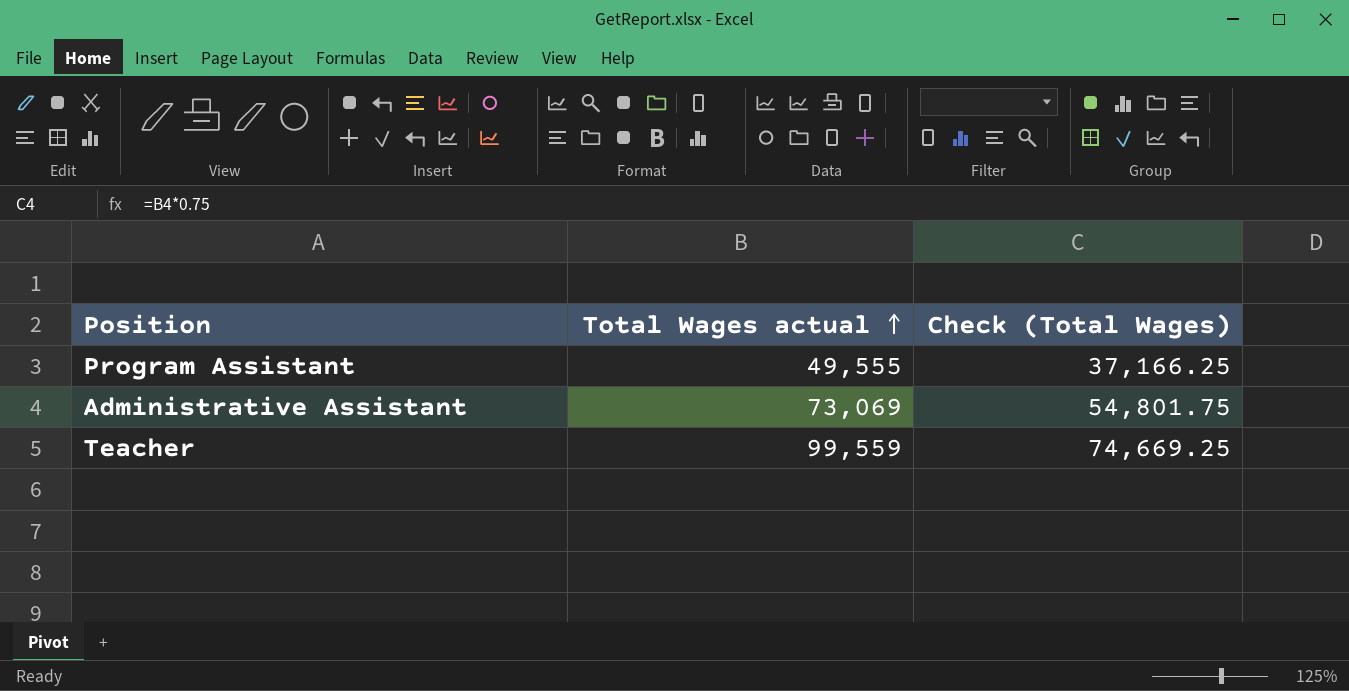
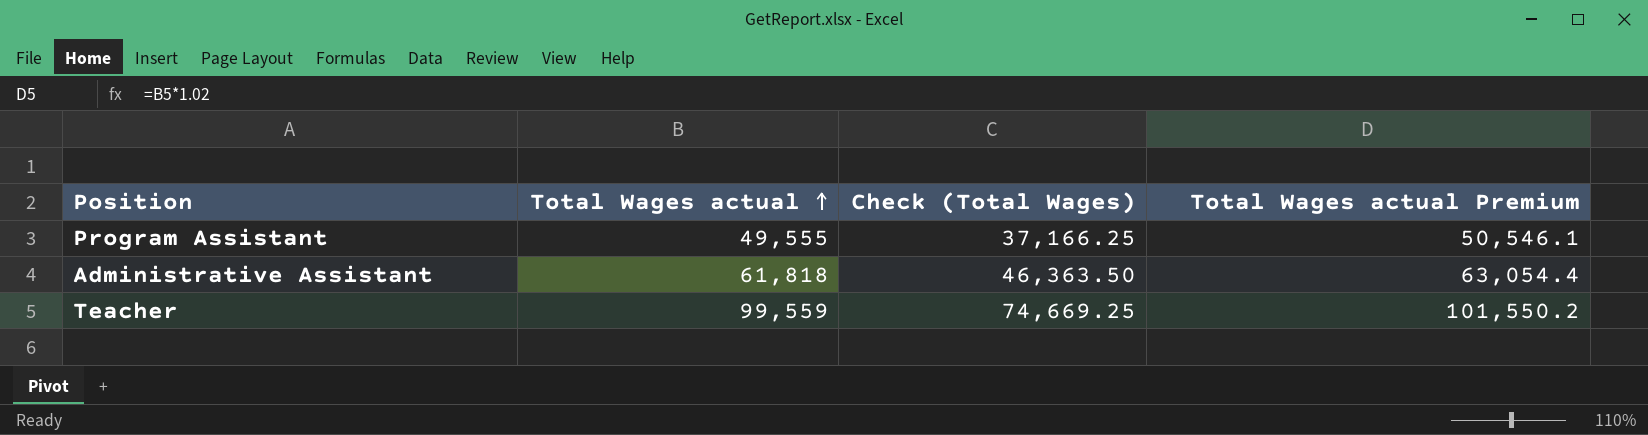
column Total Wages actual Premium | formula: none -> [Total Wages actual] * 1.02
Administrative Assistant | Total Wages actual: 73,069 -> 61,818
Administrative Assistant | Check (Total Wages): 54,801.75 -> 46,363.50

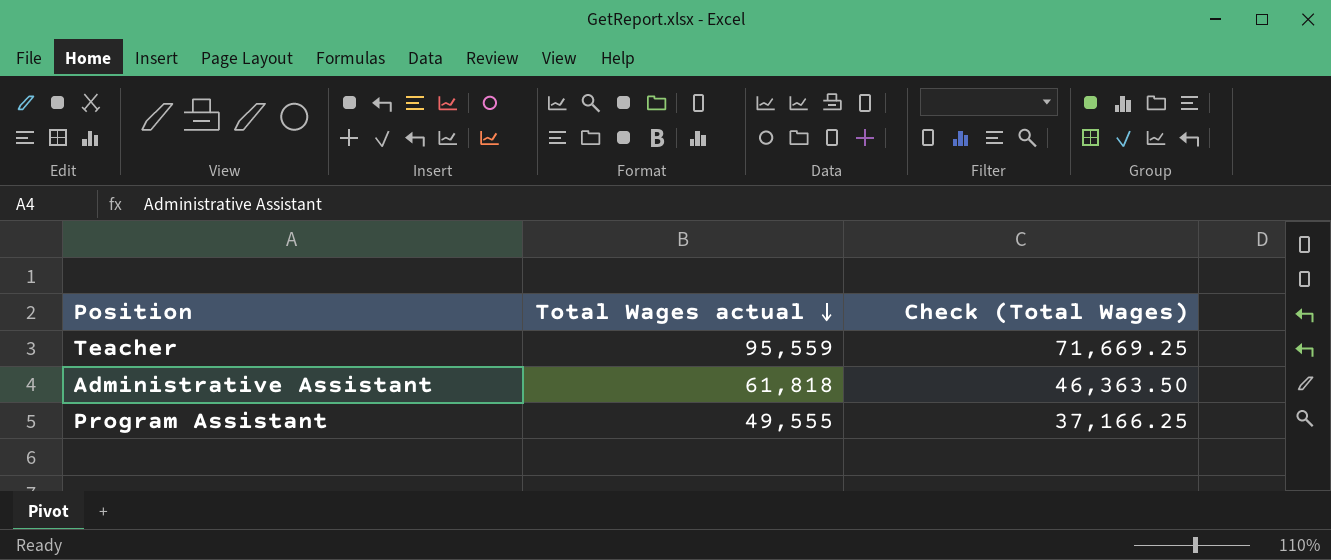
row order: Total Wages actual ascending -> Total Wages actual descending
column Total Wages actual Premium | formula: [Total Wages actual] * 1.02 -> none
Teacher | Total Wages actual: 99,559 -> 95,559
Teacher | Check (Total Wages): 74,669.25 -> 71,669.25

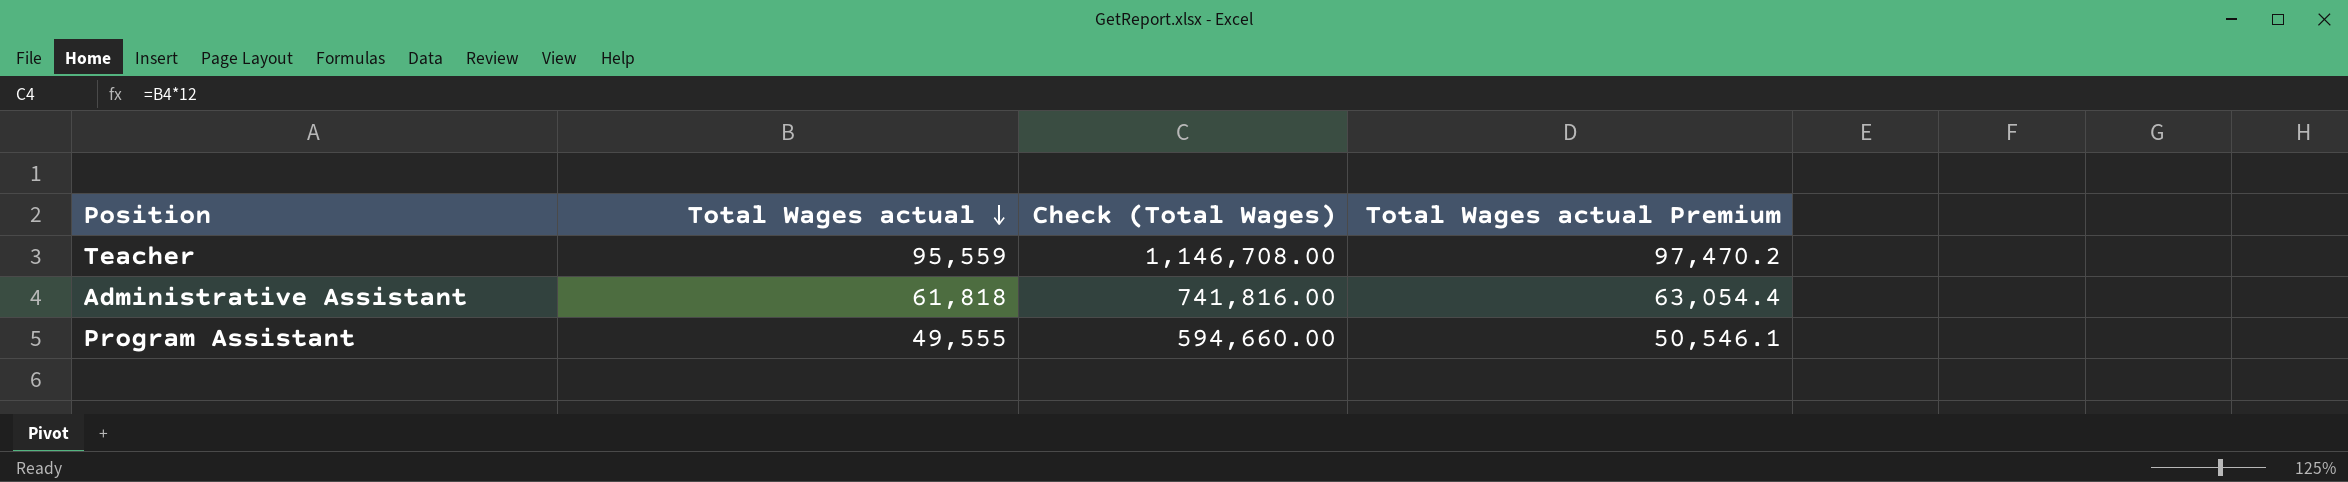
column Check (Total Wages) | formula: [Total Wages actual] * 0.75 -> [Total Wages actual] * 12
column Total Wages actual Premium | formula: none -> [Total Wages actual] * 1.02

